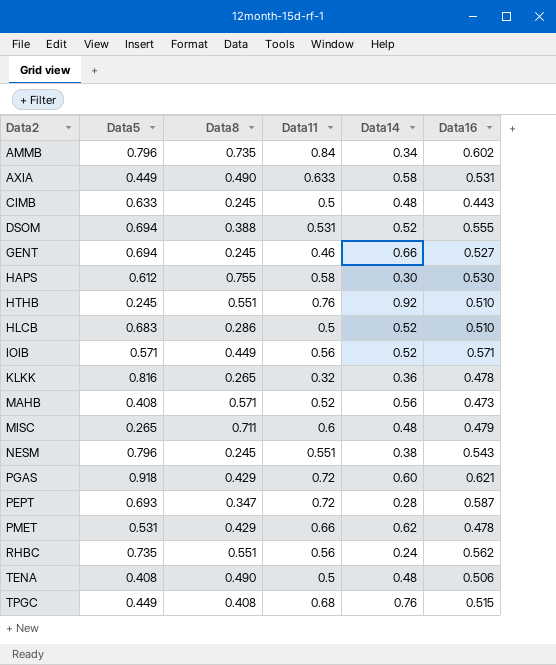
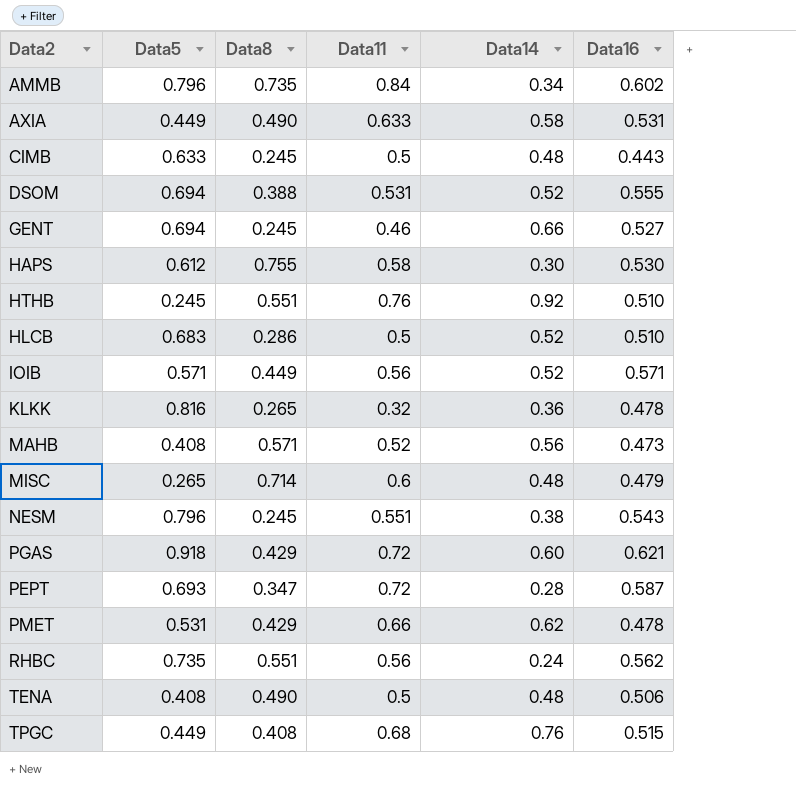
MISC | Data8: 0.711 -> 0.714

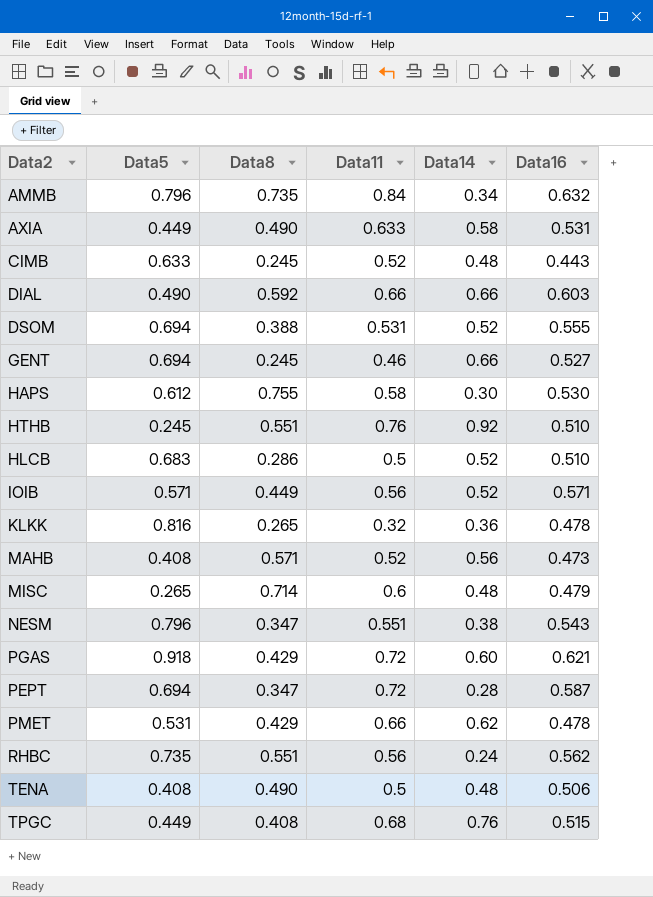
AMMB | Data16: 0.602 -> 0.632
CIMB | Data11: 0.5 -> 0.52
row DIAL: none -> 0.490 | 0.592 | 0.66 | 0.66 | 0.603
NESM | Data8: 0.245 -> 0.347
PEPT | Data5: 0.693 -> 0.694

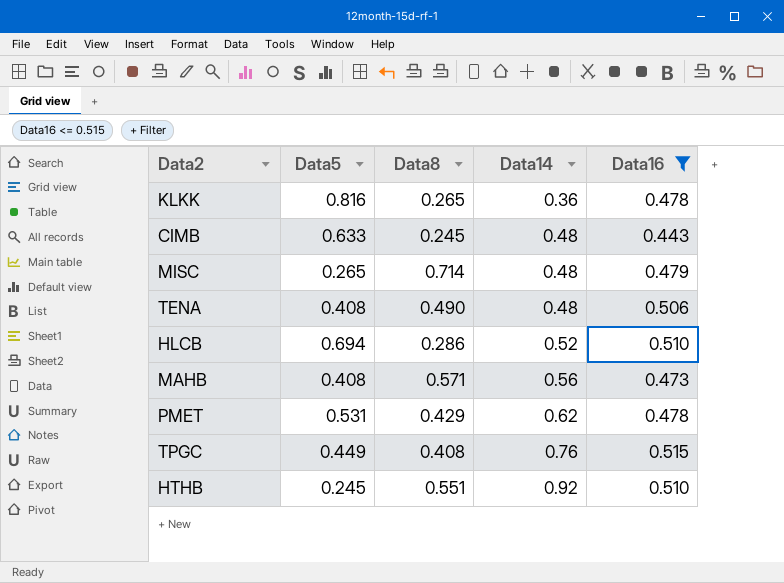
filter: none -> Data16 <= 0.515
row order: none -> Data14 ascending
column Data11 | position: 4 -> none
HLCB | Data5: 0.683 -> 0.694

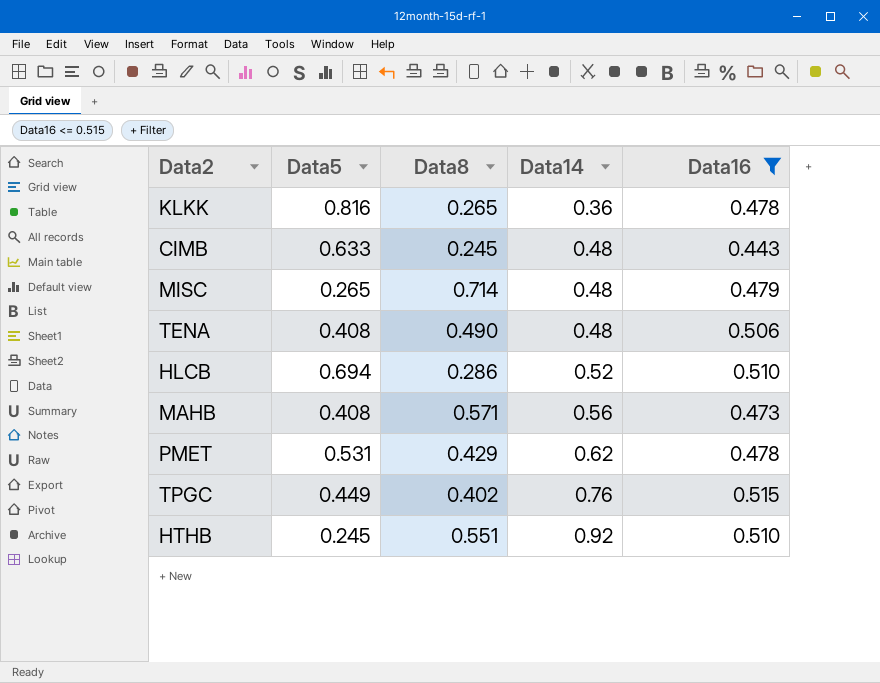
TPGC | Data8: 0.408 -> 0.402

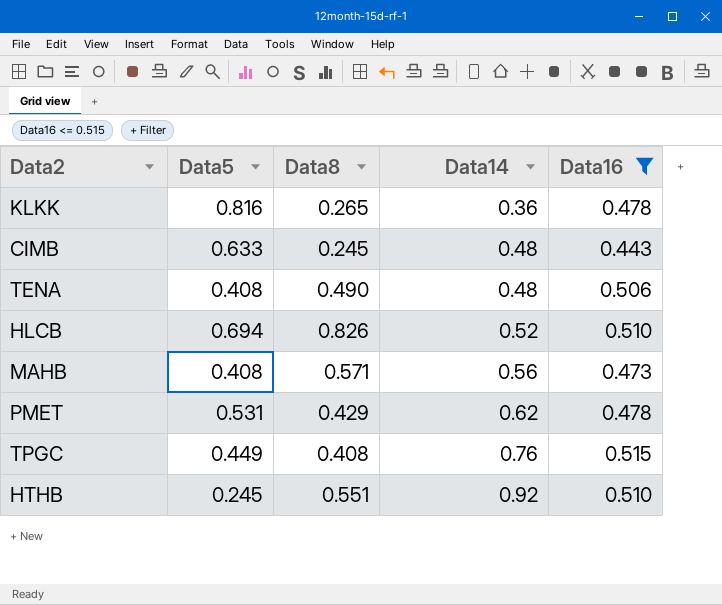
row MISC: 0.265 | 0.714 | 0.48 | 0.479 -> none
HLCB | Data8: 0.286 -> 0.826
TPGC | Data8: 0.402 -> 0.408

